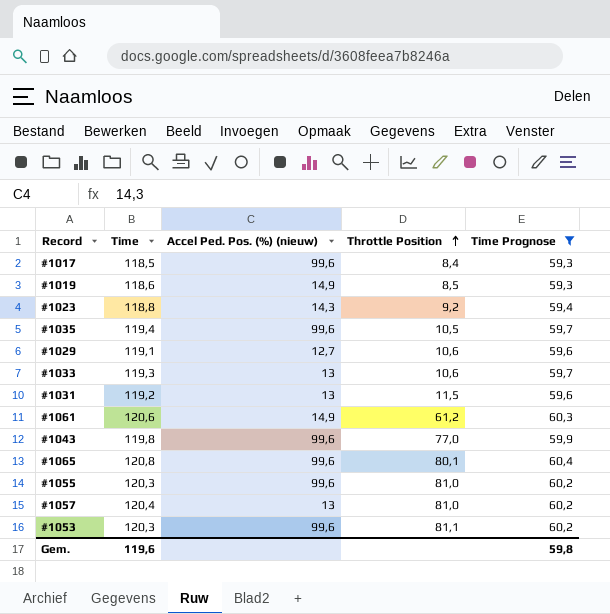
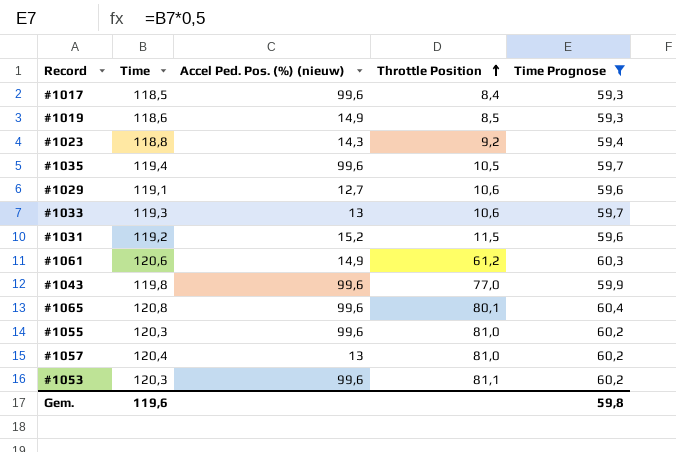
#1031 | Accel Ped. Pos. (%) (nieuw): 13 -> 15,2

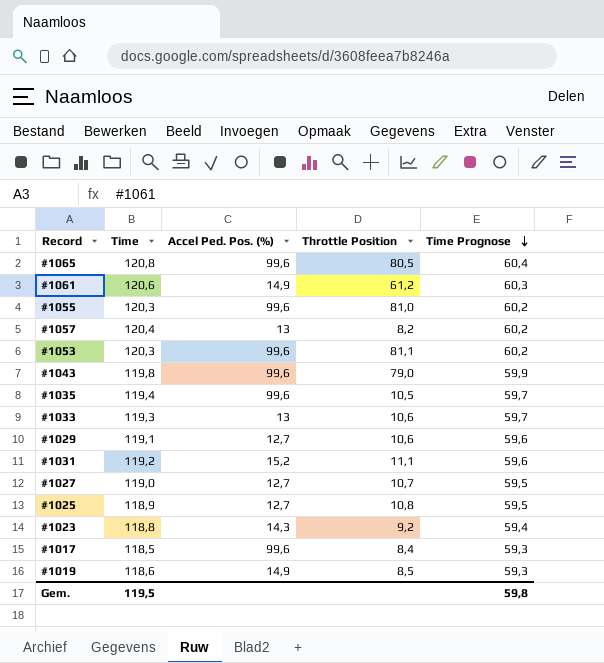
filter: Time Prognose != 59,5 -> none
row order: Throttle Position ascending -> Time Prognose descending
column name: Accel Ped. Pos. (%) (nieuw) -> Accel Ped. Pos. (%)
#1065 | Throttle Position: 80,1 -> 80,5
#1057 | Throttle Position: 81,0 -> 8,2
#1043 | Throttle Position: 77,0 -> 79,0
#1031 | Throttle Position: 11,5 -> 11,1
Gem. | Time: 119,6 -> 119,5

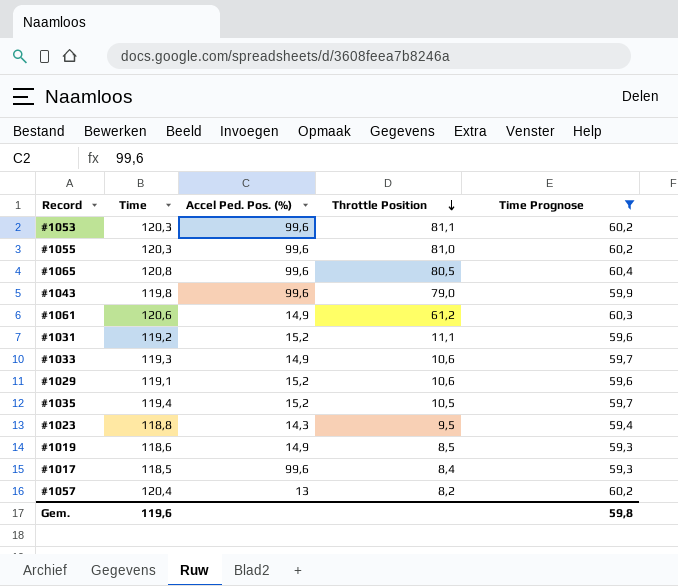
filter: none -> Time Prognose != 59,5
row order: Time Prognose descending -> Throttle Position descending
#1033 | Accel Ped. Pos. (%): 13 -> 14,9
#1029 | Accel Ped. Pos. (%): 12,7 -> 15,2
#1035 | Accel Ped. Pos. (%): 99,6 -> 15,2
#1023 | Throttle Position: 9,2 -> 9,5
Gem. | Time: 119,5 -> 119,6

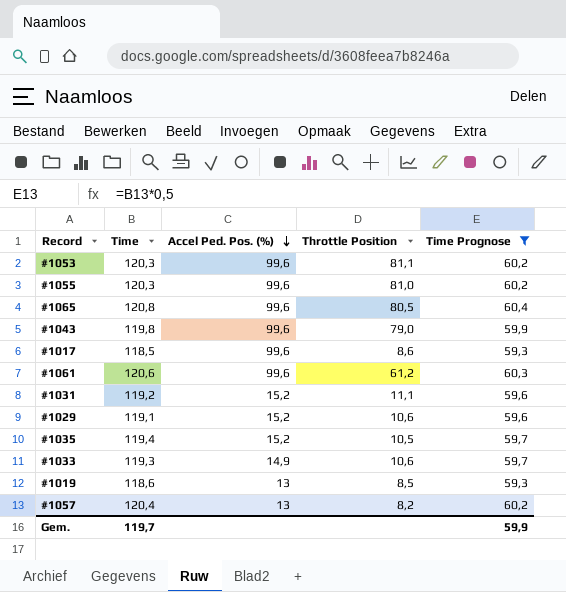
row order: Throttle Position descending -> Accel Ped. Pos. (%) descending
row #1023: 118,8 | 14,3 | 9,5 | 59,4 -> none
#1017 | Throttle Position: 8,4 -> 8,6
#1061 | Accel Ped. Pos. (%): 14,9 -> 99,6
#1019 | Accel Ped. Pos. (%): 14,9 -> 13
Gem. | Time: 119,6 -> 119,7
Gem. | Time Prognose: 59,8 -> 59,9

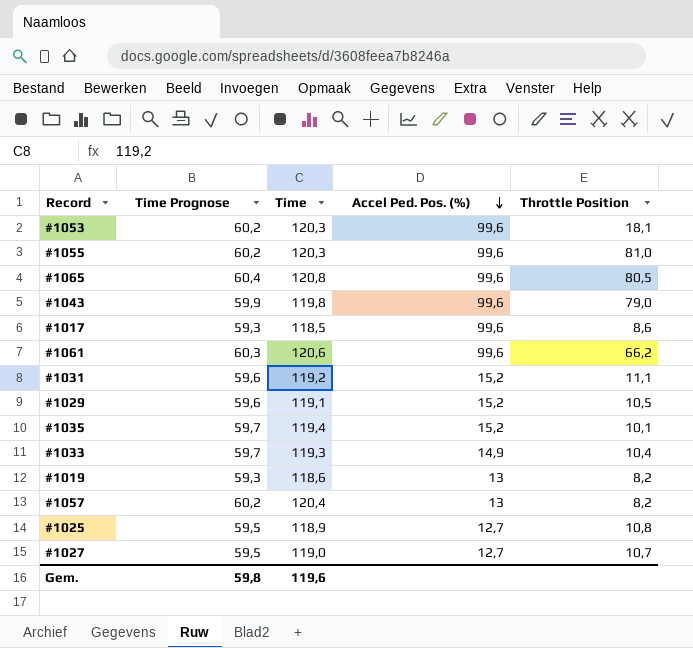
filter: Time Prognose != 59,5 -> none
column Time Prognose | position: 5 -> 2
#1053 | Throttle Position: 81,1 -> 18,1
#1061 | Throttle Position: 61,2 -> 66,2
#1029 | Throttle Position: 10,6 -> 10,5
#1035 | Throttle Position: 10,5 -> 10,1
#1033 | Throttle Position: 10,6 -> 10,4
#1019 | Throttle Position: 8,5 -> 8,2
Gem. | Time Prognose: 59,9 -> 59,8
Gem. | Time: 119,7 -> 119,6

